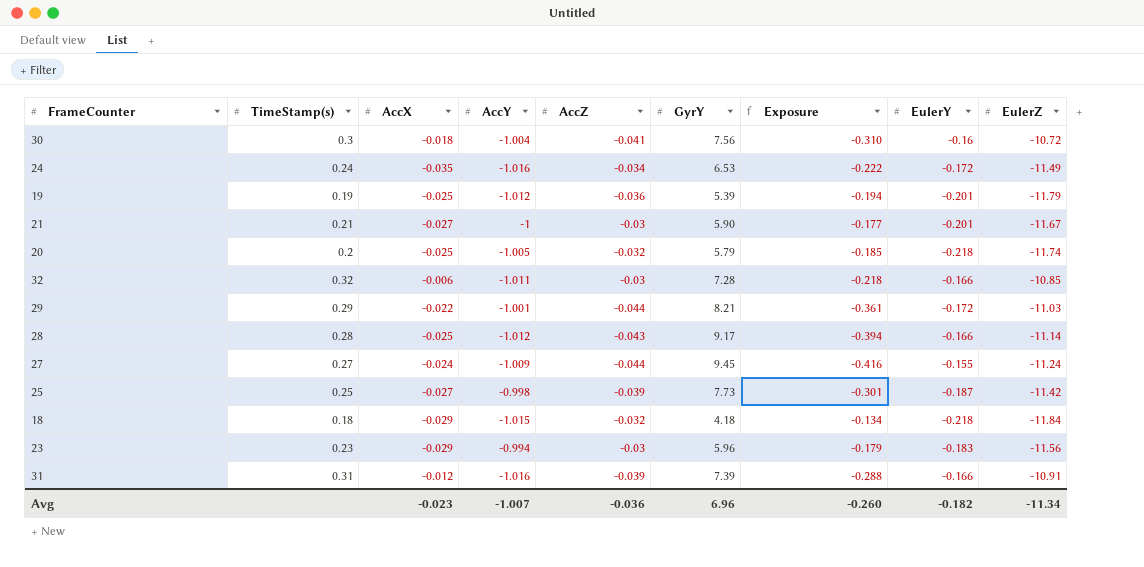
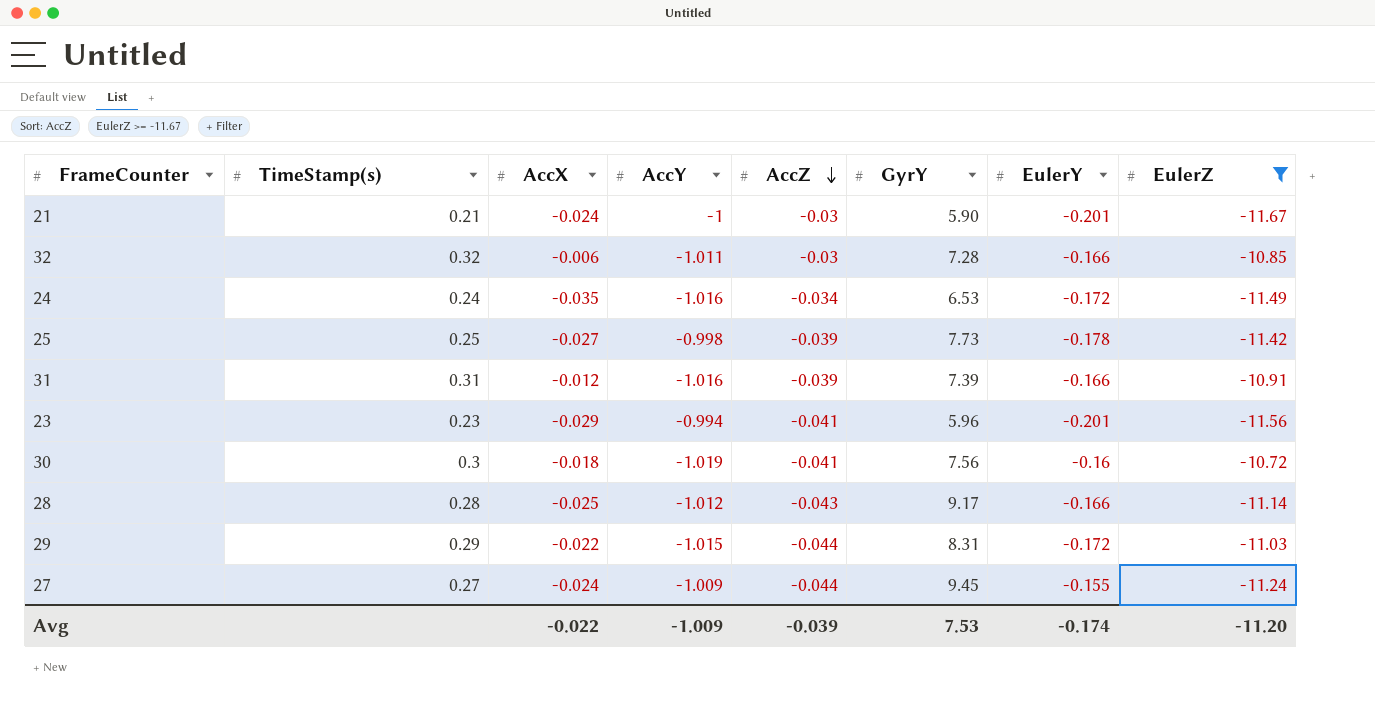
filter: none -> EulerZ >= -11.67
row order: none -> AccZ descending
column Exposure | formula: [AccZ] * [GyrY] -> none
21 | AccX: -0.027 -> -0.024
25 | EulerY: -0.187 -> -0.178
23 | AccZ: -0.03 -> -0.041
23 | EulerY: -0.183 -> -0.201
30 | AccY: -1.004 -> -1.019
29 | AccY: -1.001 -> -1.015
29 | GyrY: 8.21 -> 8.31
Avg | AccX: -0.023 -> -0.022
Avg | AccY: -1.007 -> -1.009
Avg | AccZ: -0.036 -> -0.039
Avg | GyrY: 6.96 -> 7.53
Avg | EulerY: -0.182 -> -0.174
Avg | EulerZ: -11.34 -> -11.20

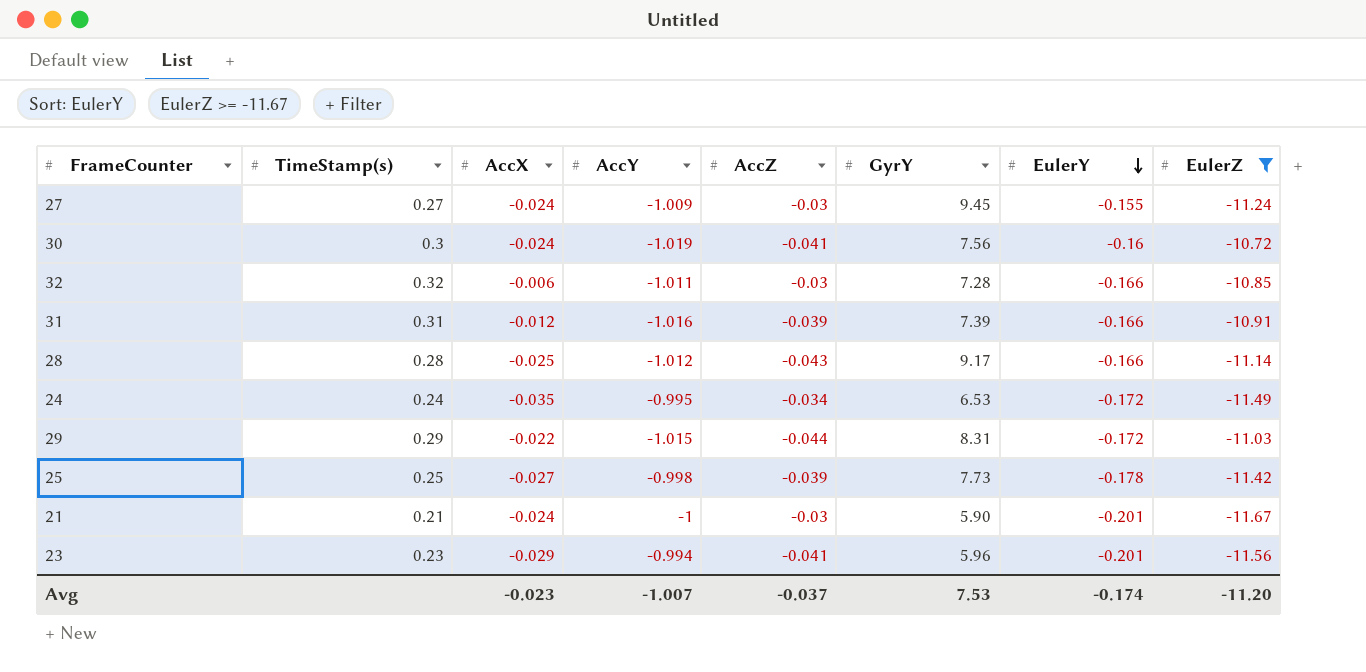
row order: AccZ descending -> EulerY descending
27 | AccZ: -0.044 -> -0.03
30 | AccX: -0.018 -> -0.024
24 | AccY: -1.016 -> -0.995
Avg | AccX: -0.022 -> -0.023
Avg | AccY: -1.009 -> -1.007
Avg | AccZ: -0.039 -> -0.037

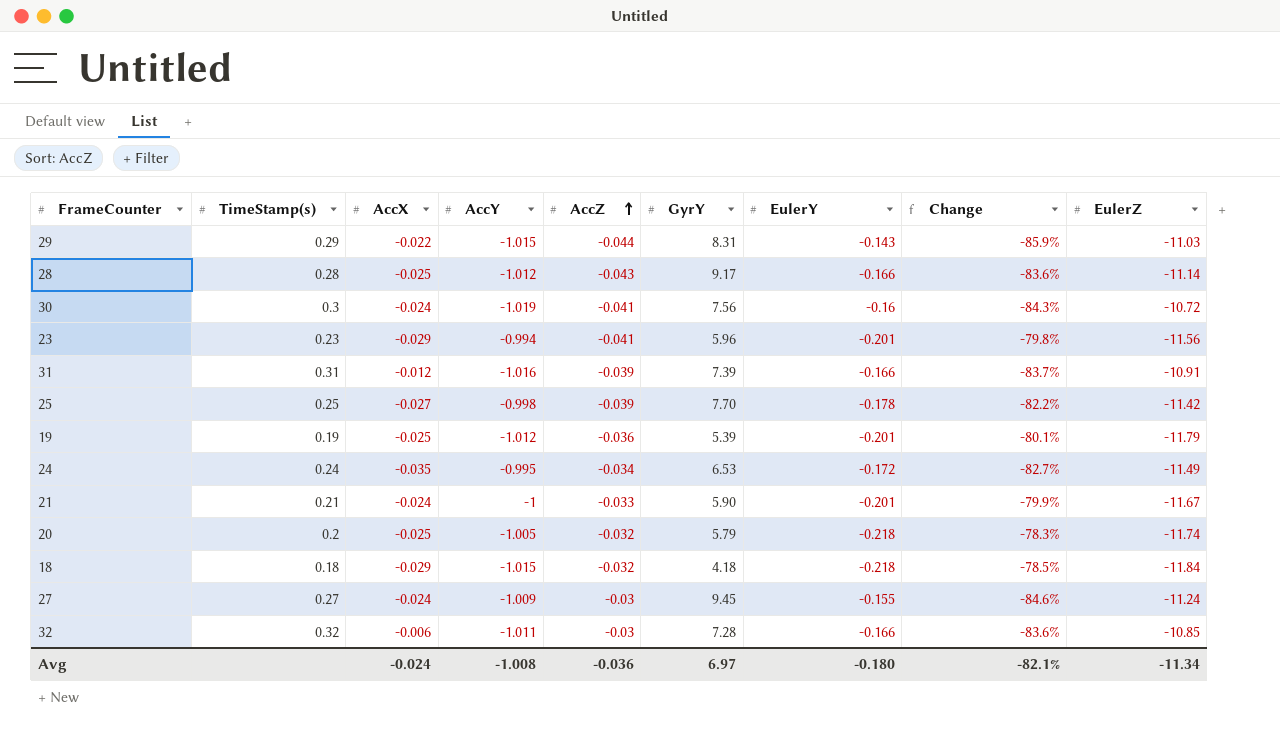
filter: EulerZ >= -11.67 -> none
row order: EulerY descending -> AccZ ascending
column Change | formula: none -> ([EulerY] - [AccY]) / [AccY]
29 | EulerY: -0.172 -> -0.143
25 | GyrY: 7.73 -> 7.70
21 | AccZ: -0.03 -> -0.033
Avg | AccX: -0.023 -> -0.024
Avg | AccY: -1.007 -> -1.008
Avg | AccZ: -0.037 -> -0.036
Avg | GyrY: 7.53 -> 6.97
Avg | EulerY: -0.174 -> -0.180
Avg | EulerZ: -11.20 -> -11.34

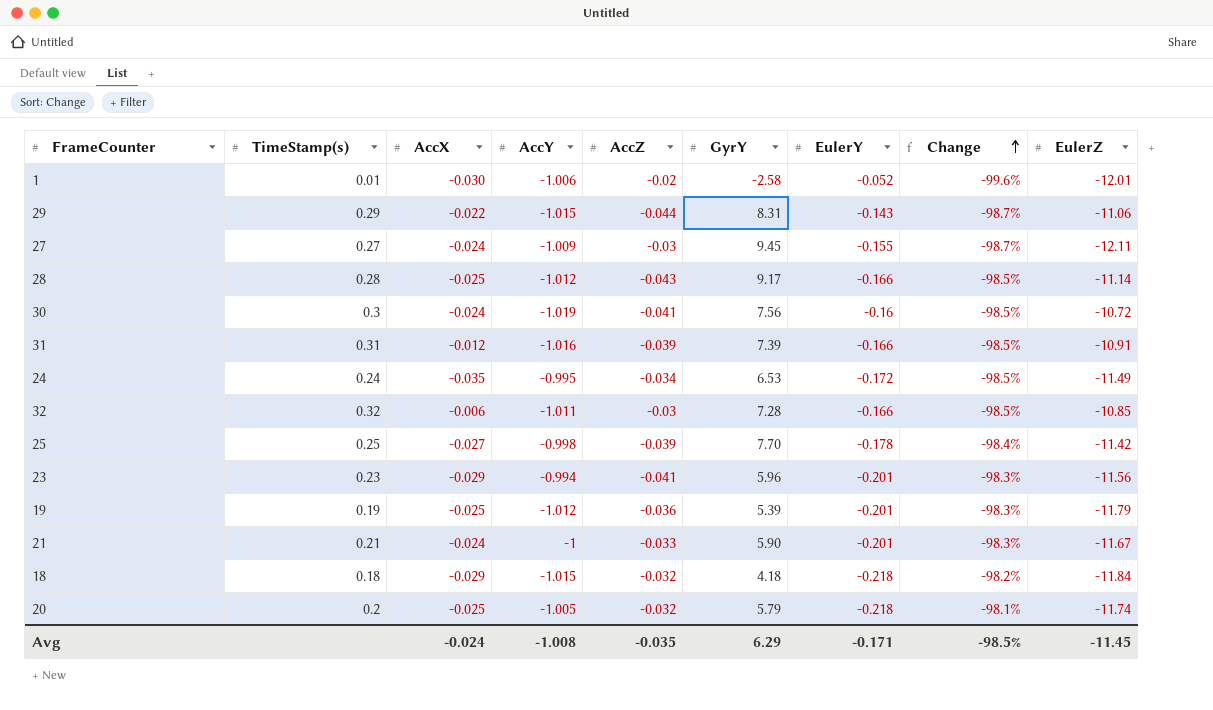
row order: AccZ ascending -> Change ascending
column Change | formula: ([EulerY] - [AccY]) / [AccY] -> ([EulerY] - [EulerZ]) / [EulerZ]
row 1: none -> 0.01 | -0.030 | -1.006 | -0.02 | -2.58 | -0.052 | -99.6% | -12.01
29 | EulerZ: -11.03 -> -11.06
27 | EulerZ: -11.24 -> -12.11
Avg | AccZ: -0.036 -> -0.035
Avg | GyrY: 6.97 -> 6.29
Avg | EulerY: -0.180 -> -0.171
Avg | Change: -82.1% -> -98.5%
Avg | EulerZ: -11.34 -> -11.45

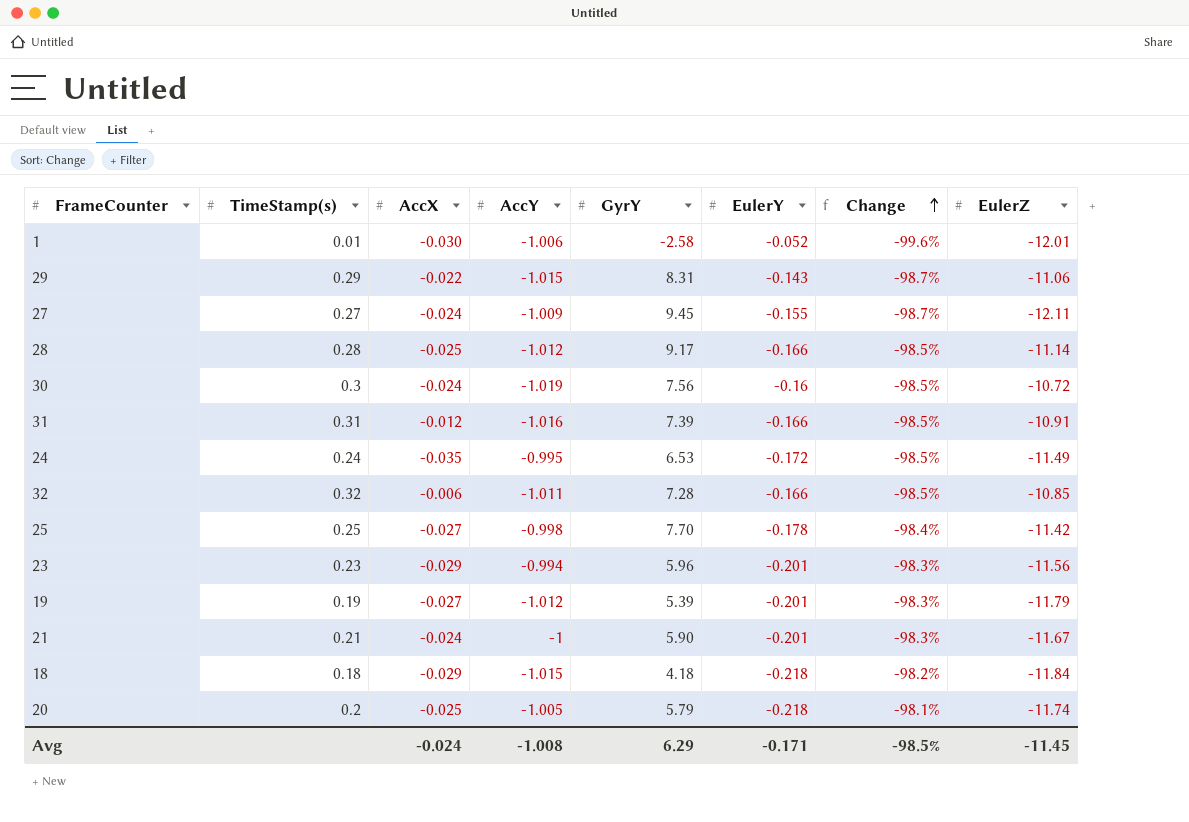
column AccZ | position: 5 -> none
19 | AccX: -0.025 -> -0.027

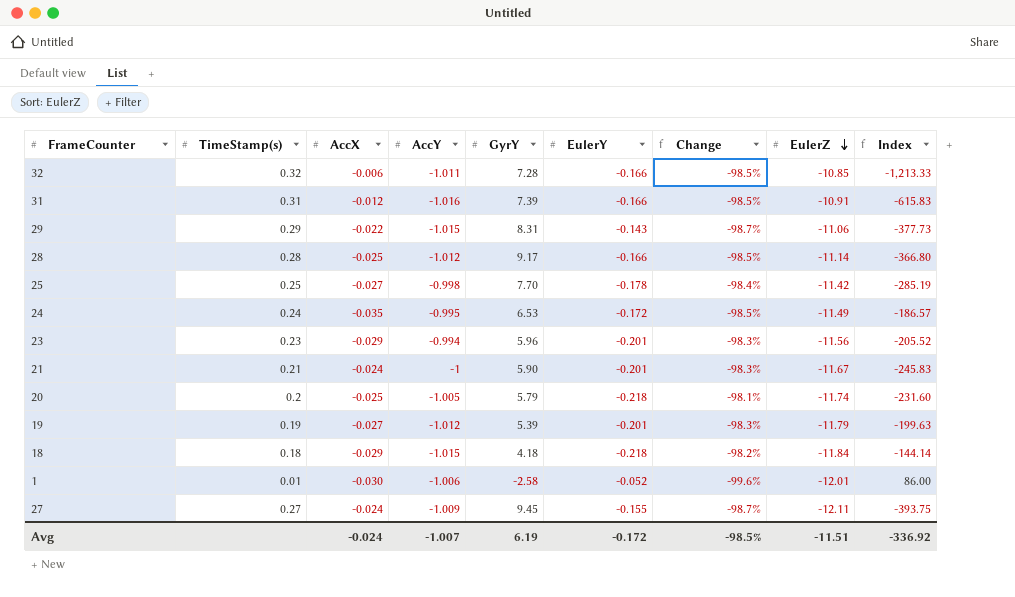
row order: Change ascending -> EulerZ descending
column Index | formula: none -> [GyrY] / [AccX]
row 30: 0.3 | -0.024 | -1.019 | 7.56 | -0.16 | -98.5% | -10.72 -> none
Avg | AccY: -1.008 -> -1.007
Avg | GyrY: 6.29 -> 6.19
Avg | EulerY: -0.171 -> -0.172
Avg | EulerZ: -11.45 -> -11.51

